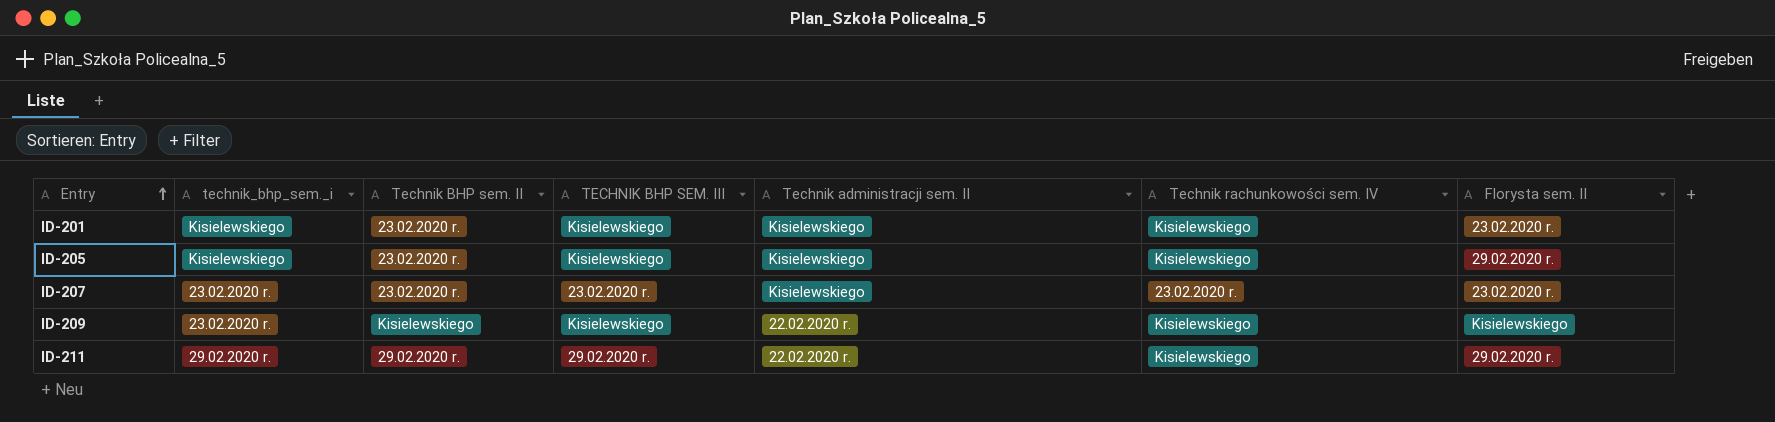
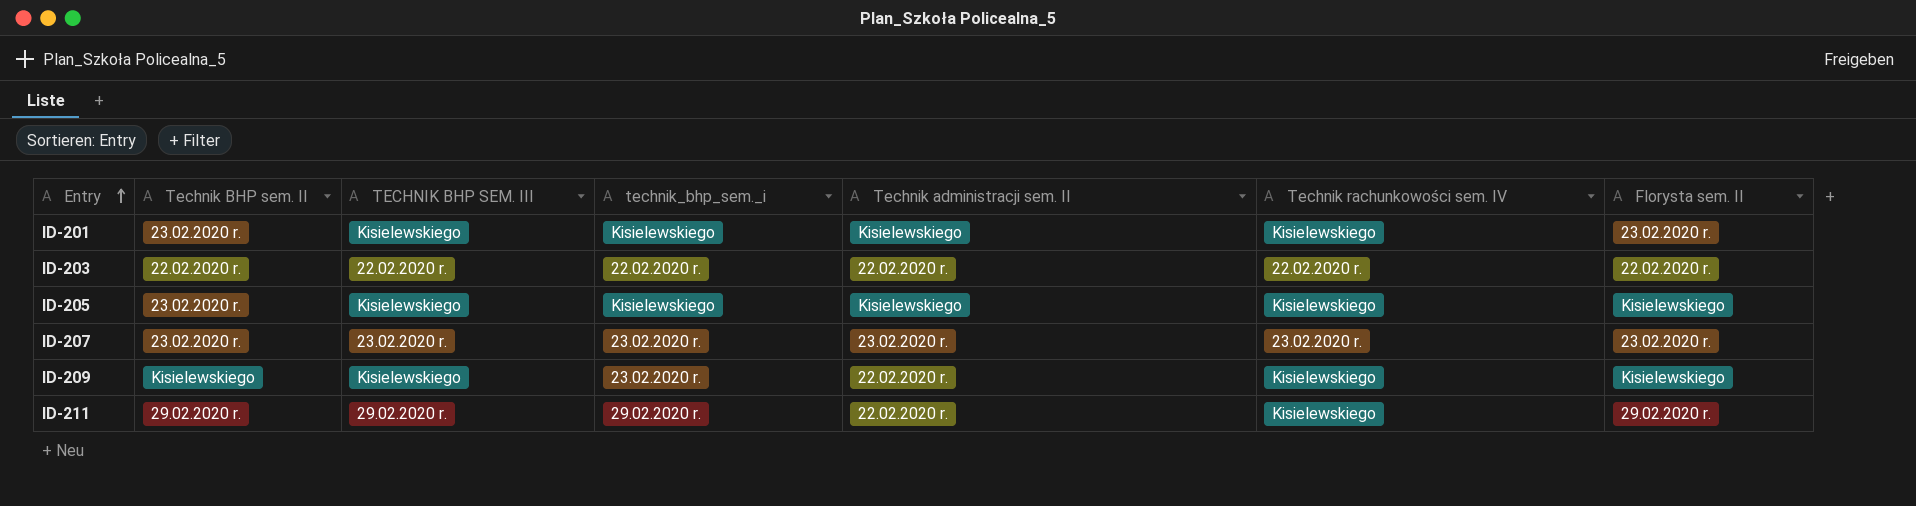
column technik_bhp_sem._i | position: 2 -> 4
row ID-203: none -> 22.02.2020 r. | 22.02.2020 r. | 22.02.2020 r. | 22.02.2020 r. | 22.02.2020 r. | 22.02.2020 r.
ID-205 | Florysta sem. II: 29.02.2020 r. -> Kisielewskiego
ID-207 | Technik administracji sem. II: Kisielewskiego -> 23.02.2020 r.

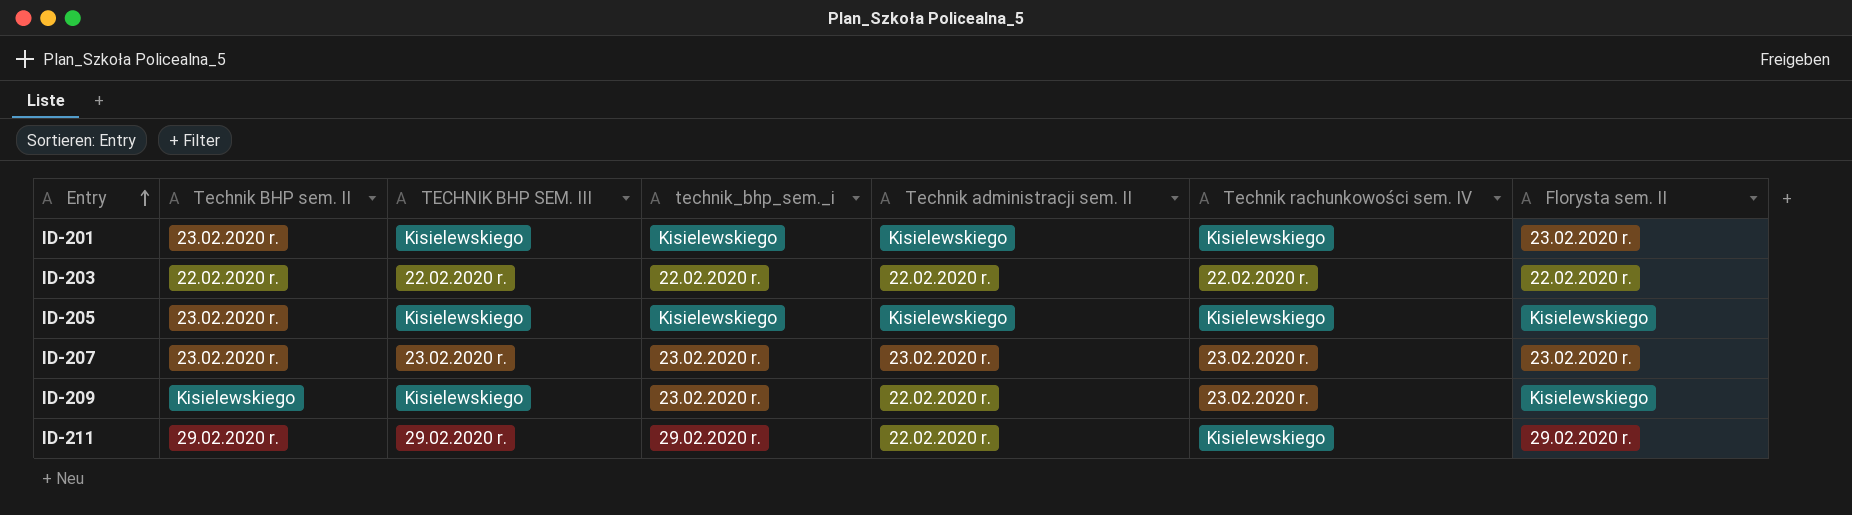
ID-209 | Technik rachunkowości sem. IV: Kisielewskiego -> 23.02.2020 r.

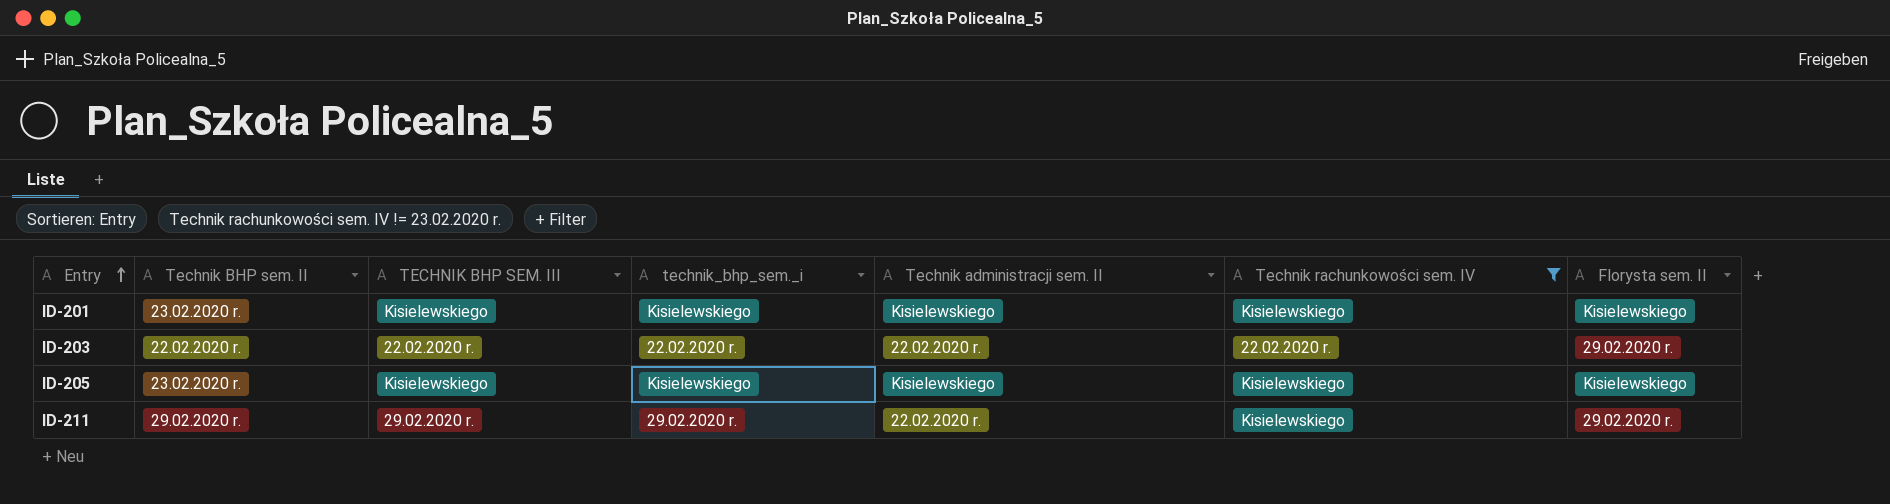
filter: none -> Technik rachunkowości sem. IV != 23.02.2020 r.
ID-201 | Florysta sem. II: 23.02.2020 r. -> Kisielewskiego
ID-203 | Florysta sem. II: 22.02.2020 r. -> 29.02.2020 r.

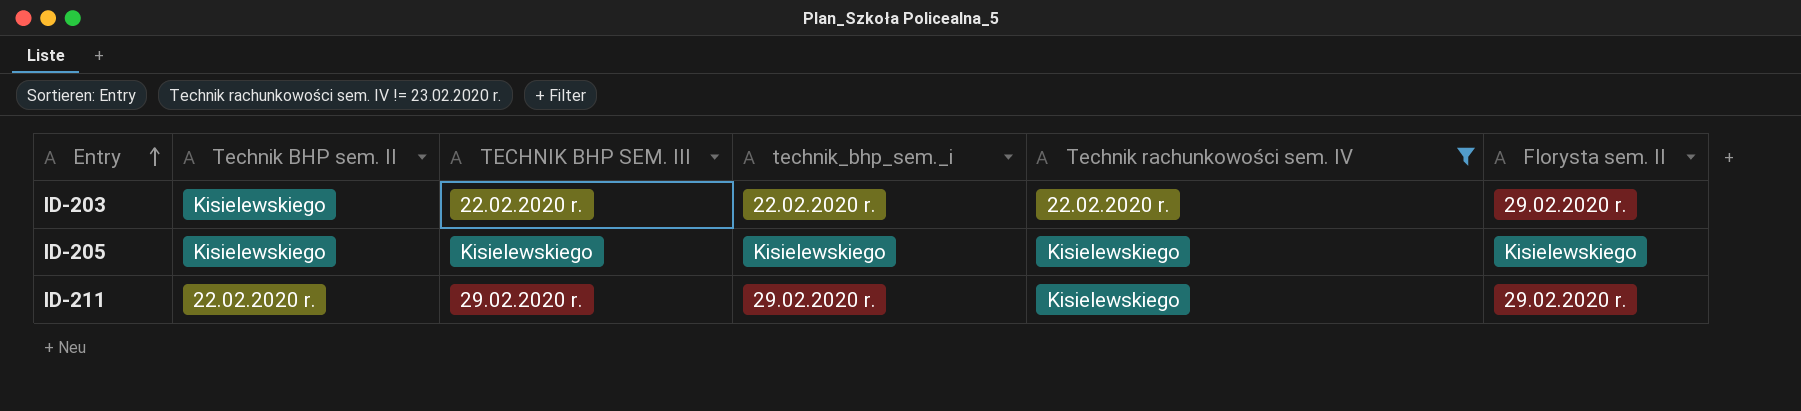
column Technik administracji sem. II | position: 5 -> none
row ID-201: 23.02.2020 r. | Kisielewskiego | Kisielewskiego | Kisielewskiego | Kisielewskiego | Kisielewskiego -> none
ID-203 | Technik BHP sem. II: 22.02.2020 r. -> Kisielewskiego
ID-205 | Technik BHP sem. II: 23.02.2020 r. -> Kisielewskiego
ID-211 | Technik BHP sem. II: 29.02.2020 r. -> 22.02.2020 r.

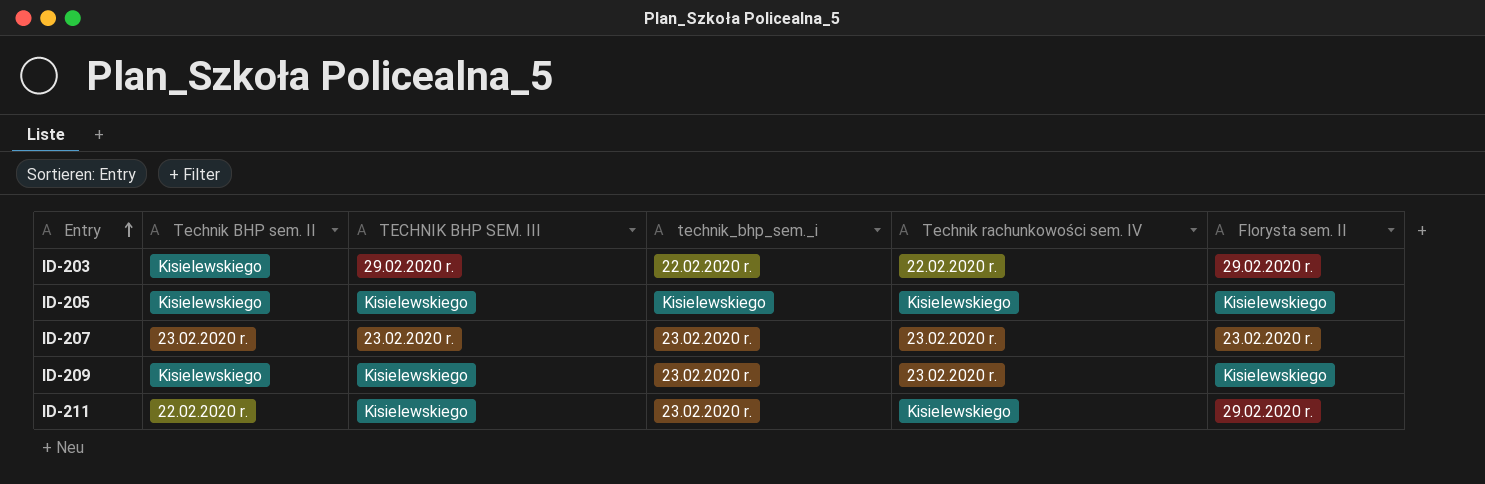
filter: Technik rachunkowości sem. IV != 23.02.2020 r. -> none
ID-203 | TECHNIK BHP SEM. III: 22.02.2020 r. -> 29.02.2020 r.
ID-211 | TECHNIK BHP SEM. III: 29.02.2020 r. -> Kisielewskiego
ID-211 | technik_bhp_sem._i: 29.02.2020 r. -> 23.02.2020 r.

